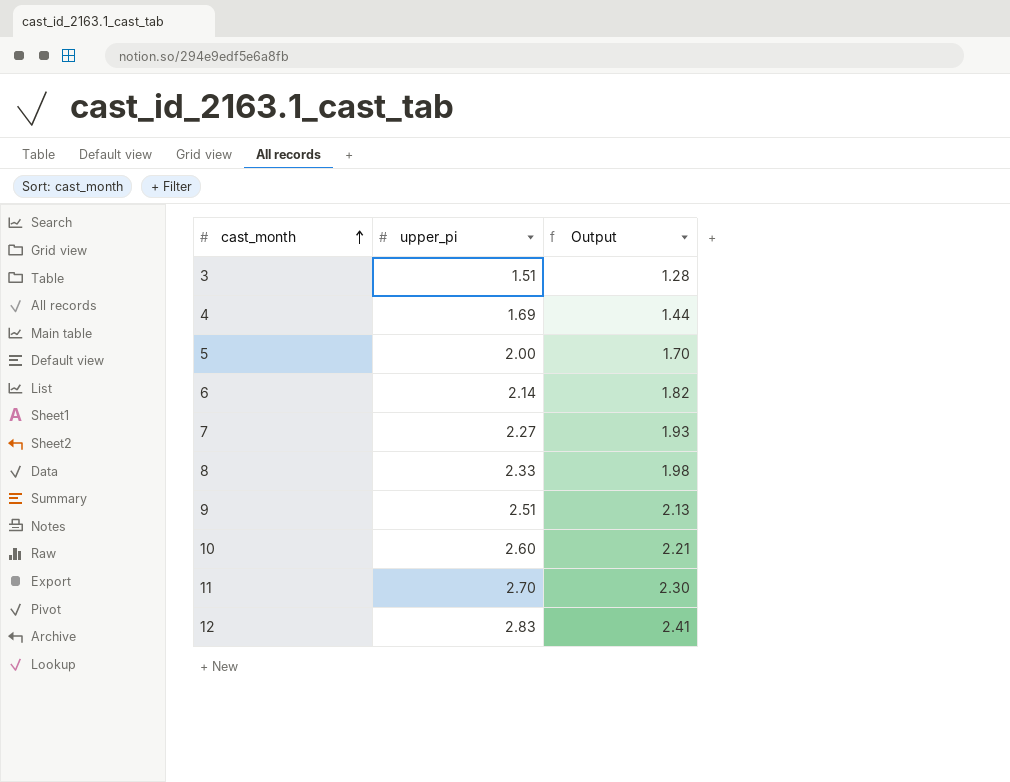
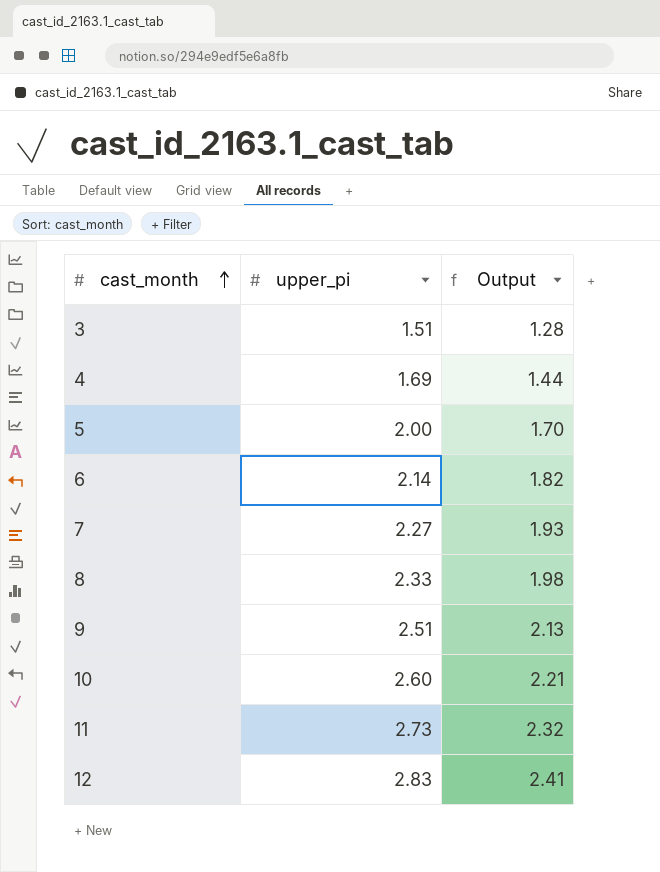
11 | upper_pi: 2.70 -> 2.73
11 | Output: 2.30 -> 2.32

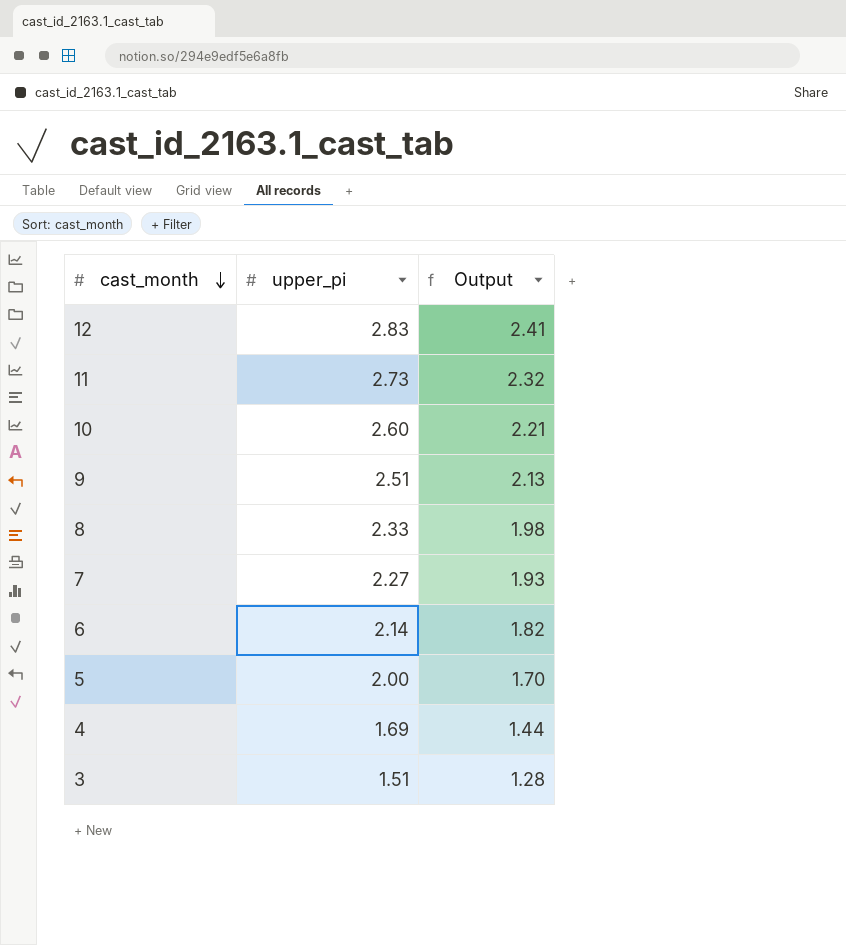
row order: cast_month ascending -> cast_month descending

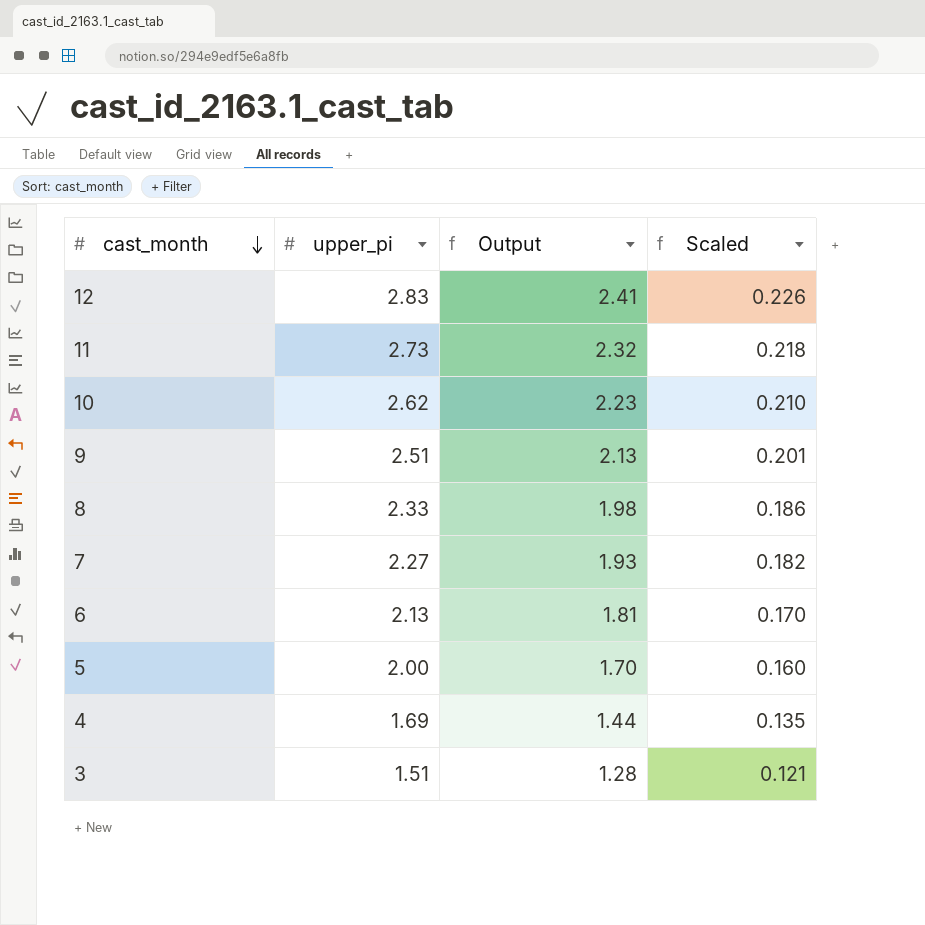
column Scaled | formula: none -> [upper_pi] * 0.08
10 | upper_pi: 2.60 -> 2.62
10 | Output: 2.21 -> 2.23
6 | upper_pi: 2.14 -> 2.13
6 | Output: 1.82 -> 1.81

